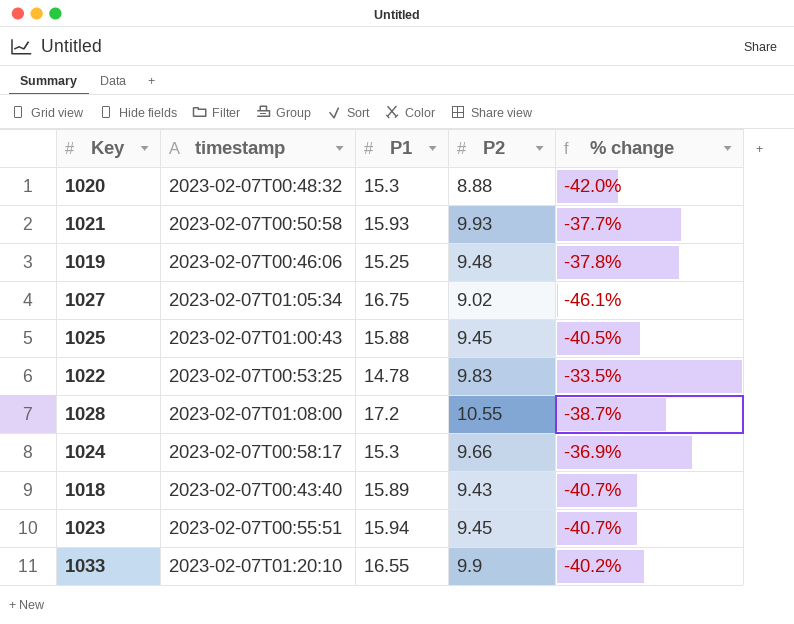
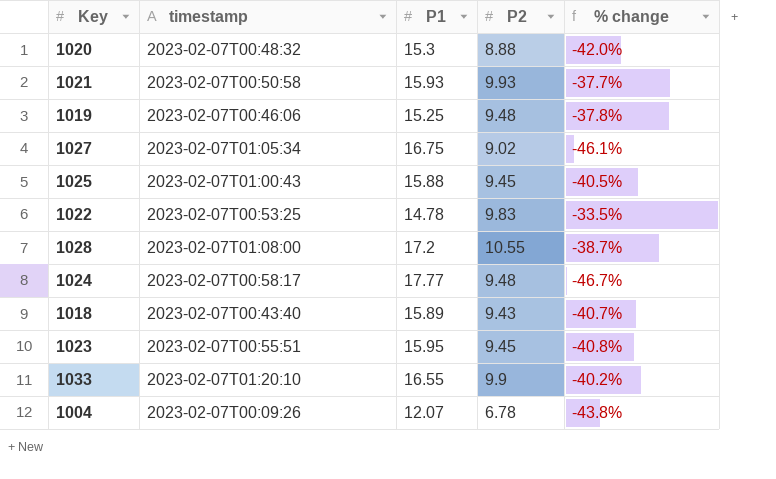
1024 | P1: 15.3 -> 17.77
1024 | P2: 9.66 -> 9.48
1024 | % change: -36.9% -> -46.7%
1023 | P1: 15.94 -> 15.95
1023 | % change: -40.7% -> -40.8%
row 1004: none -> 2023-02-07T00:09:26 | 12.07 | 6.78 | -43.8%

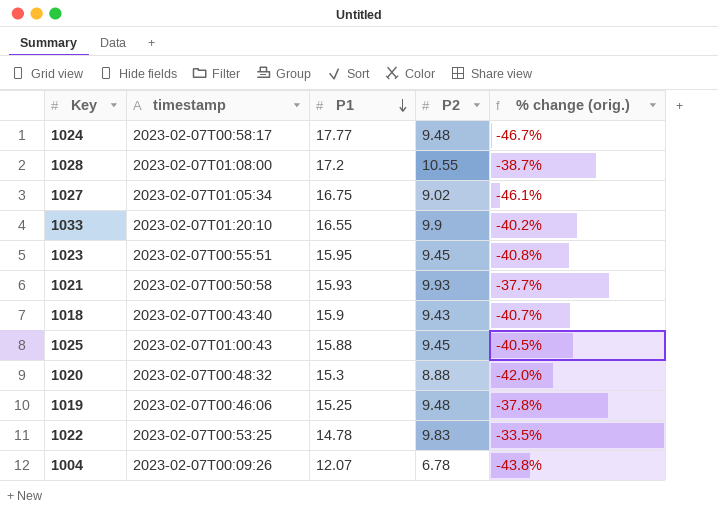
row order: none -> P1 descending
column name: % change -> % change (orig.)
1018 | P1: 15.89 -> 15.9

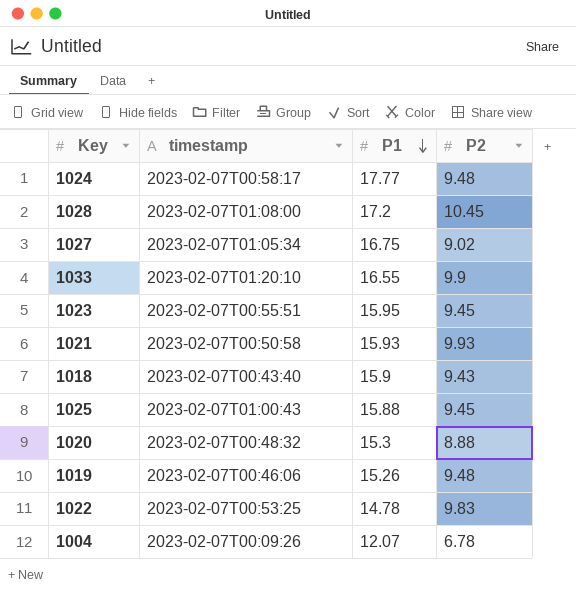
column % change (orig.) | formula: ([P2] - [P1]) / [P1] -> none
1028 | P2: 10.55 -> 10.45
1019 | P1: 15.25 -> 15.26

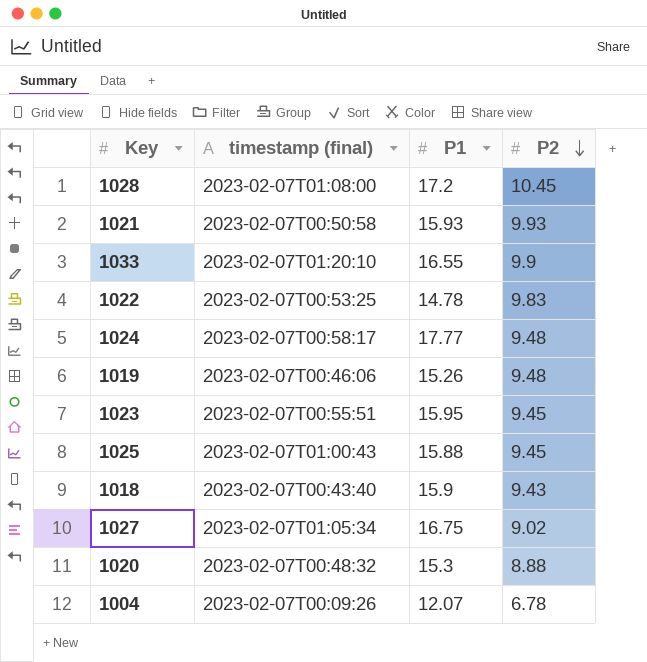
row order: P1 descending -> P2 descending
column name: timestamp -> timestamp (final)

